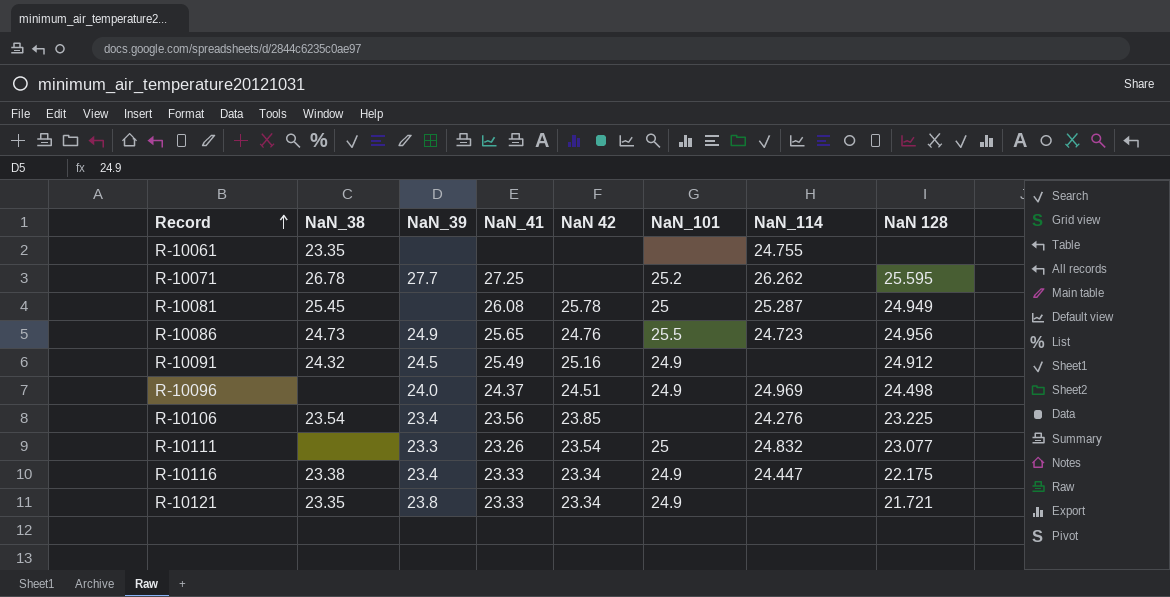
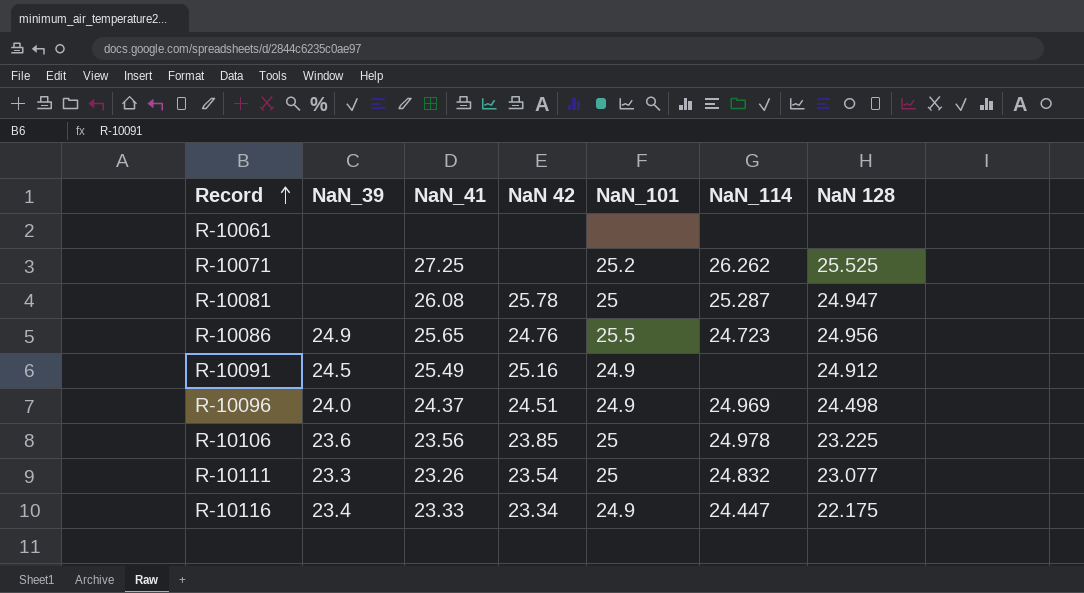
column NaN_38 | position: 2 -> none
row R-10121: 23.35 | 23.8 | 23.33 | 23.34 | 24.9 | none | 21.721 -> none
R-10061 | NaN_114: 24.755 -> none
R-10071 | NaN_39: 27.7 -> none
R-10071 | NaN 128: 25.595 -> 25.525
R-10081 | NaN 128: 24.949 -> 24.947
R-10106 | NaN_39: 23.4 -> 23.6
R-10106 | NaN_101: none -> 25
R-10106 | NaN_114: 24.276 -> 24.978

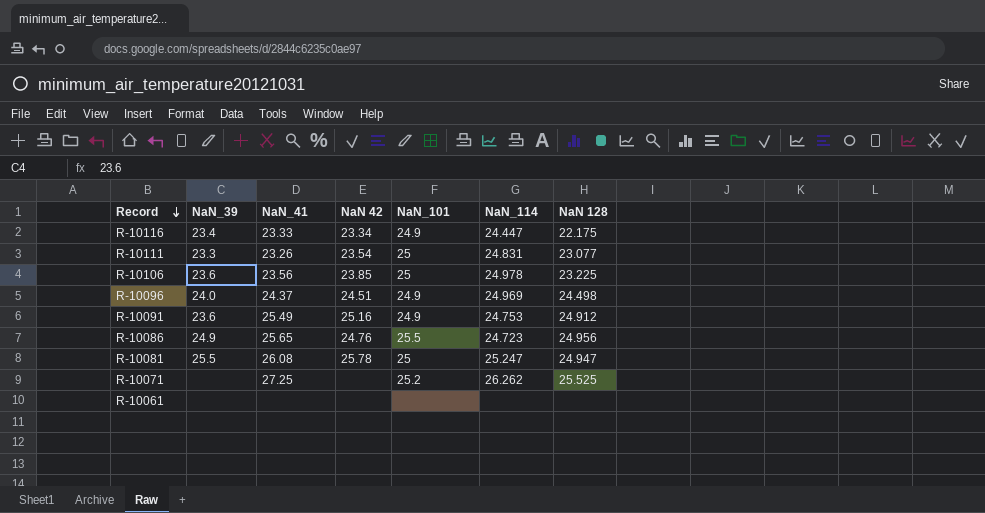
row order: Record ascending -> Record descending
R-10111 | NaN_114: 24.832 -> 24.831
R-10091 | NaN_39: 24.5 -> 23.6
R-10091 | NaN_114: none -> 24.753
R-10081 | NaN_39: none -> 25.5
R-10081 | NaN_114: 25.287 -> 25.247

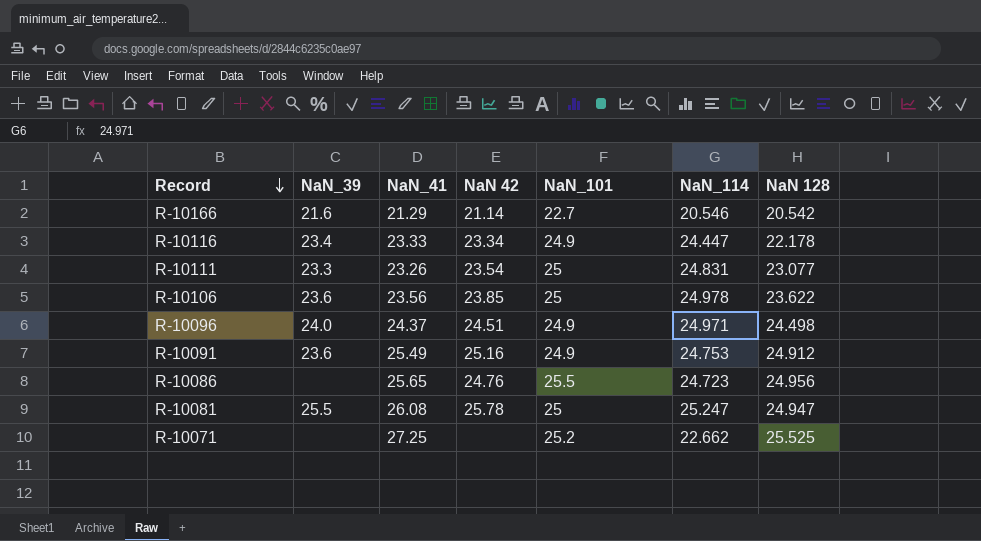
row R-10061: none | none | none | none | none | none -> none
row R-10166: none -> 21.6 | 21.29 | 21.14 | 22.7 | 20.546 | 20.542
R-10116 | NaN 128: 22.175 -> 22.178
R-10106 | NaN 128: 23.225 -> 23.622
R-10096 | NaN_114: 24.969 -> 24.971
R-10086 | NaN_39: 24.9 -> none
R-10071 | NaN_114: 26.262 -> 22.662

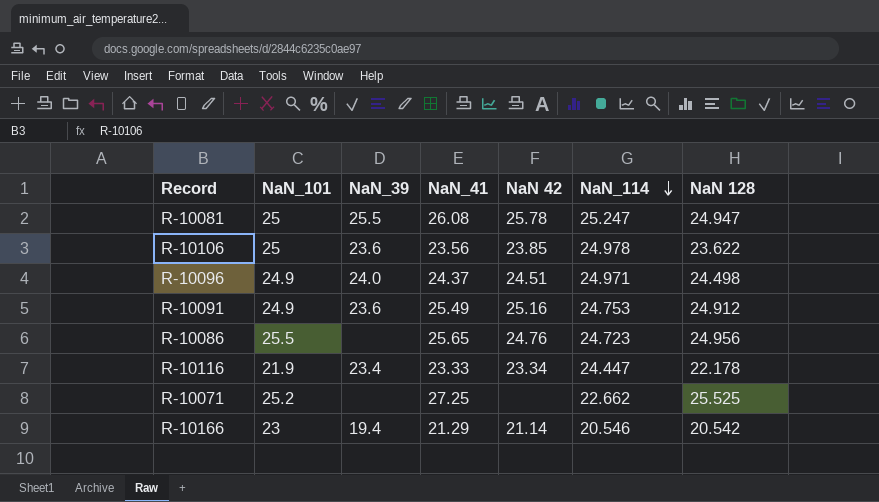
row order: Record descending -> NaN_114 descending
column NaN_101 | position: 5 -> 2
row R-10111: 23.3 | 23.26 | 23.54 | 25 | 24.831 | 23.077 -> none
R-10116 | NaN_101: 24.9 -> 21.9
R-10166 | NaN_101: 22.7 -> 23
R-10166 | NaN_39: 21.6 -> 19.4

